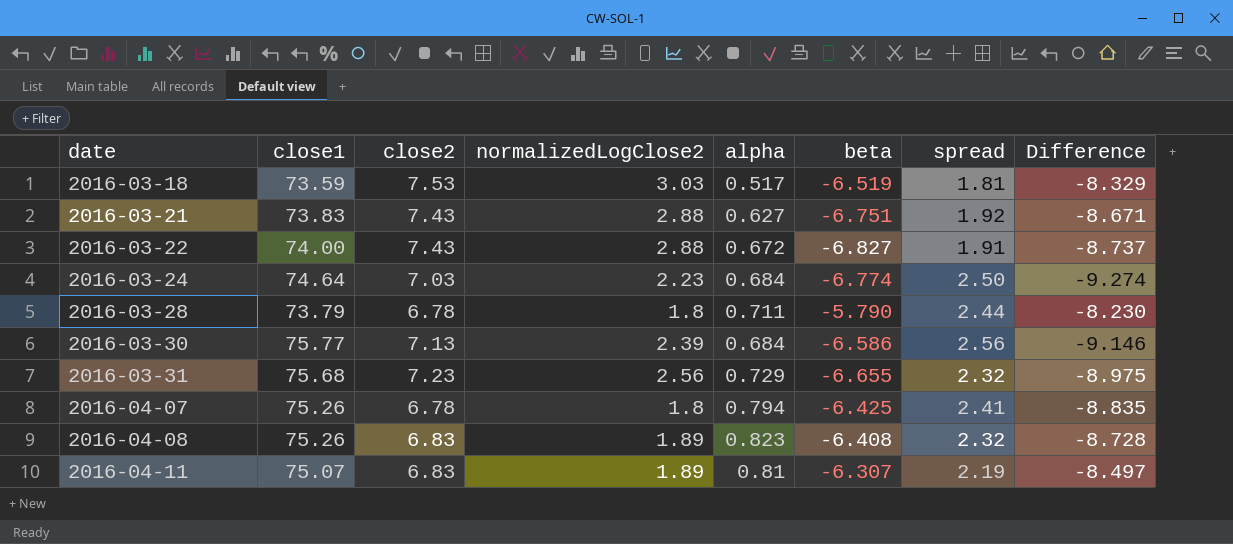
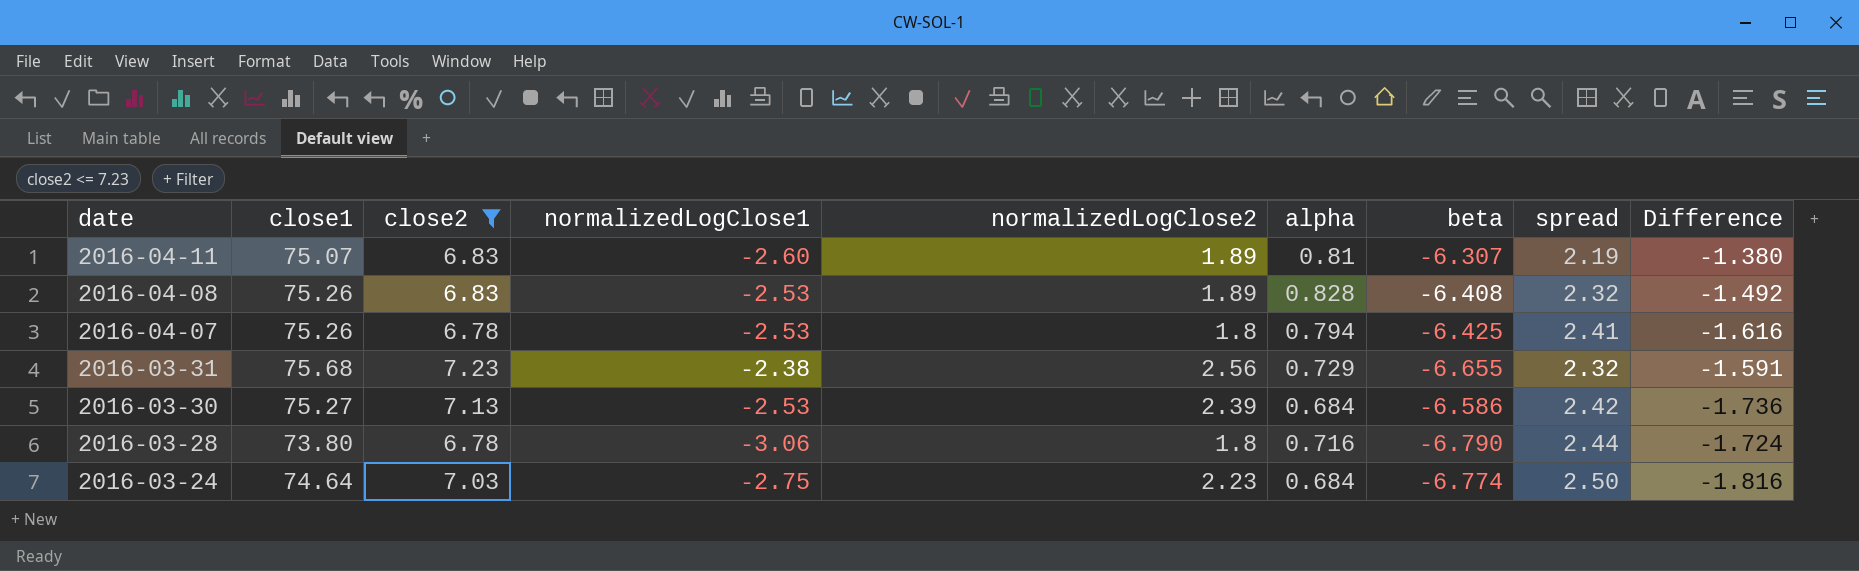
filter: none -> close2 <= 7.23
row order: date ascending -> date descending
column normalizedLogClose1 | position: none -> 4
column Difference | formula: [beta] - [spread] -> [alpha] - [spread]
2016-04-08 | alpha: 0.823 -> 0.828
2016-03-30 | close1: 75.77 -> 75.27
2016-03-30 | spread: 2.56 -> 2.42
2016-03-28 | close1: 73.79 -> 73.80
2016-03-28 | alpha: 0.711 -> 0.716
2016-03-28 | beta: -5.790 -> -6.790

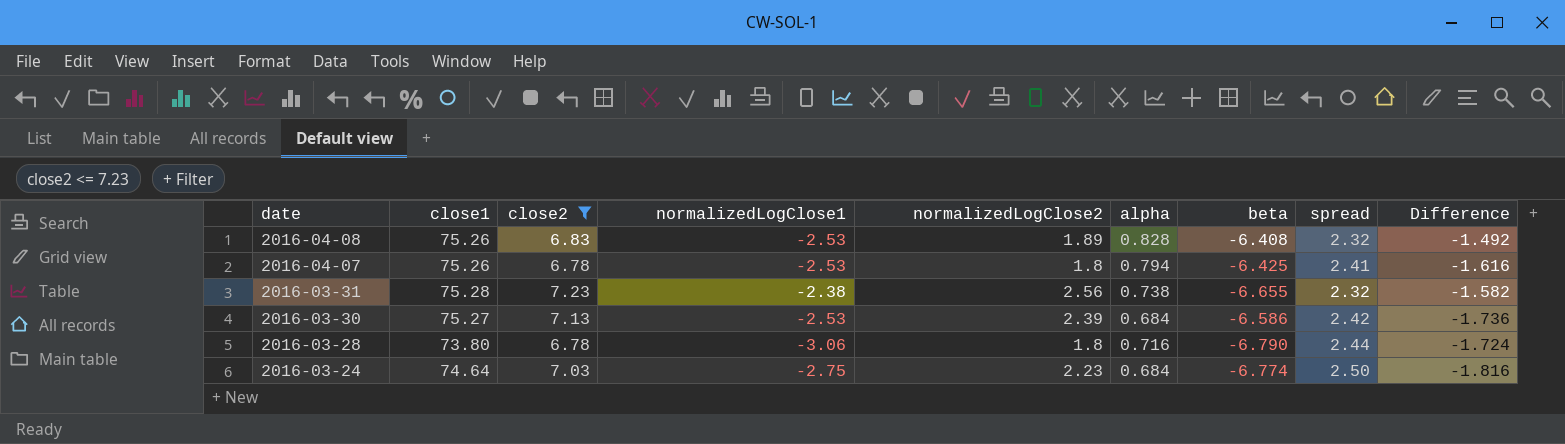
row 2016-04-11: 75.07 | 6.83 | -2.60 | 1.89 | 0.81 | -6.307 | 2.19 | -1.380 -> none
2016-03-31 | close1: 75.68 -> 75.28
2016-03-31 | alpha: 0.729 -> 0.738
2016-03-31 | Difference: -1.591 -> -1.582

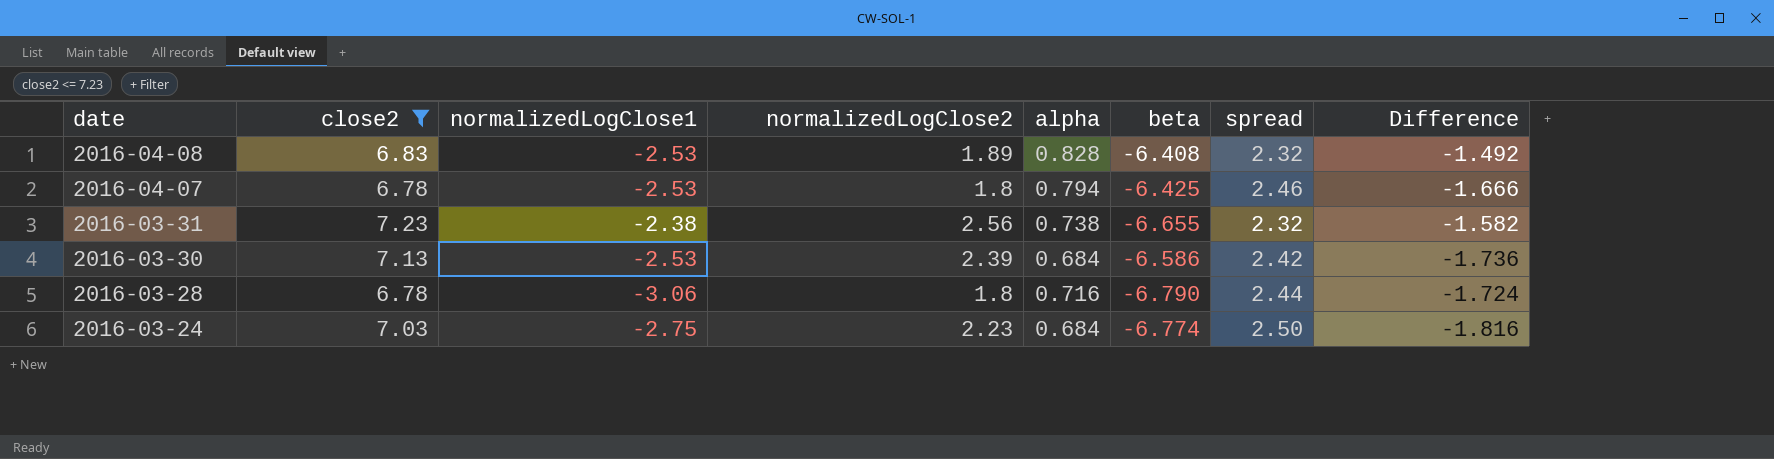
column close1 | position: 2 -> none
2016-04-07 | spread: 2.41 -> 2.46
2016-04-07 | Difference: -1.616 -> -1.666

